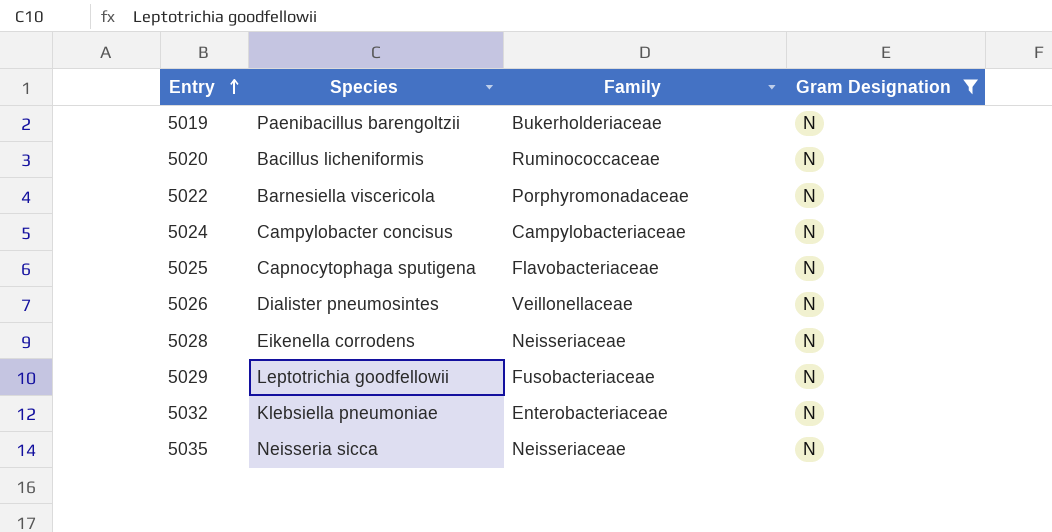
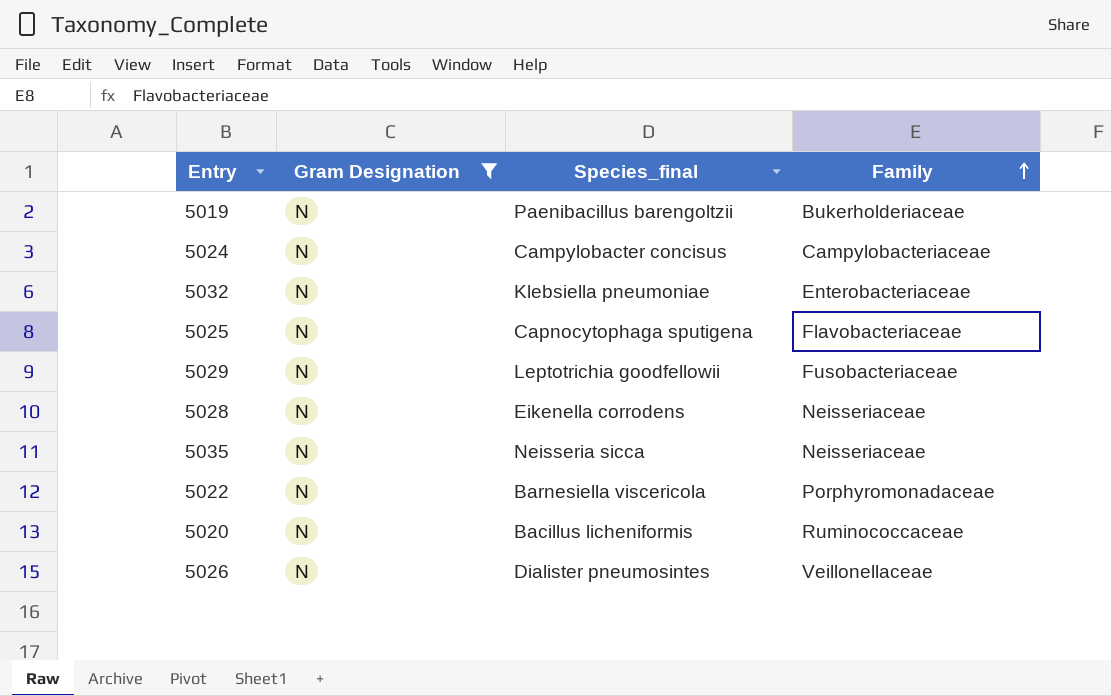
row order: Entry ascending -> Family ascending
column Gram Designation | position: 4 -> 2
column name: Species -> Species_final

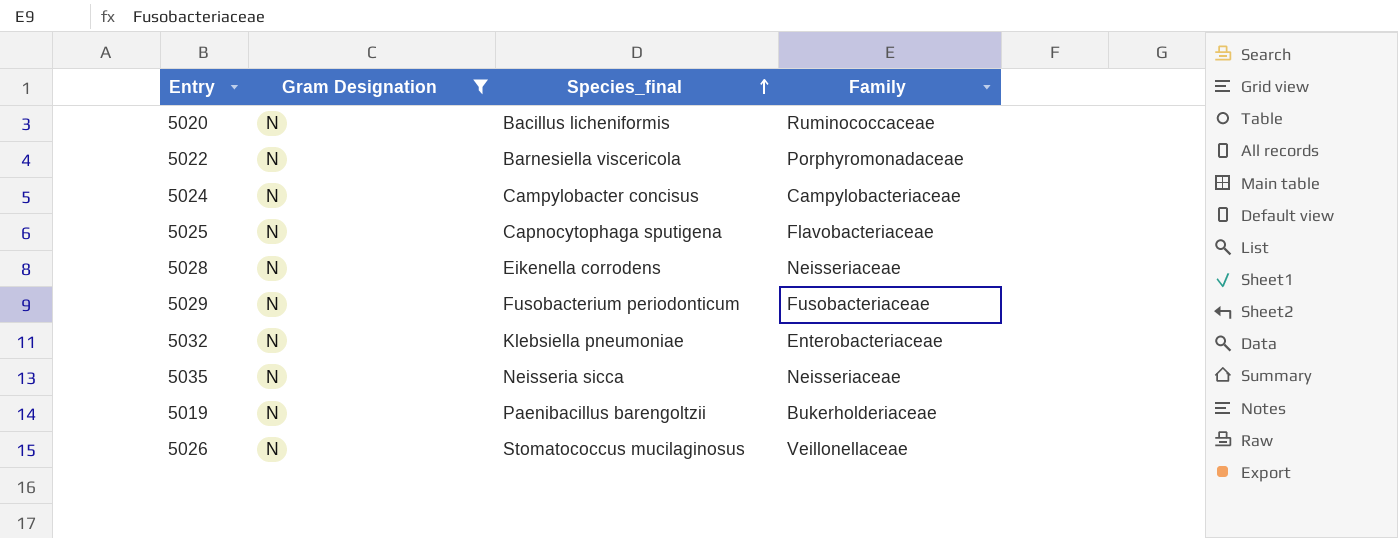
row order: Family ascending -> Species_final ascending
5029 | Species_final: Leptotrichia goodfellowii -> Fusobacterium periodonticum
5026 | Species_final: Dialister pneumosintes -> Stomatococcus mucilaginosus

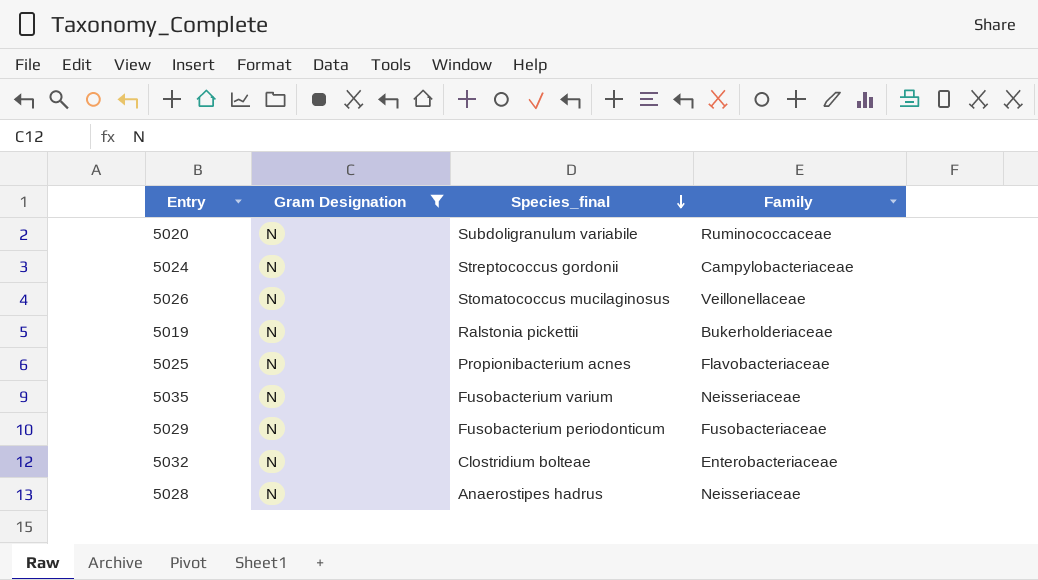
row order: Species_final ascending -> Species_final descending
row 5022: N | Barnesiella viscericola | Porphyromonadaceae -> none
5020 | Species_final: Bacillus licheniformis -> Subdoligranulum variabile
5024 | Species_final: Campylobacter concisus -> Streptococcus gordonii
5019 | Species_final: Paenibacillus barengoltzii -> Ralstonia pickettii
5025 | Species_final: Capnocytophaga sputigena -> Propionibacterium acnes
5035 | Species_final: Neisseria sicca -> Fusobacterium varium
5032 | Species_final: Klebsiella pneumoniae -> Clostridium bolteae
5028 | Species_final: Eikenella corrodens -> Anaerostipes hadrus

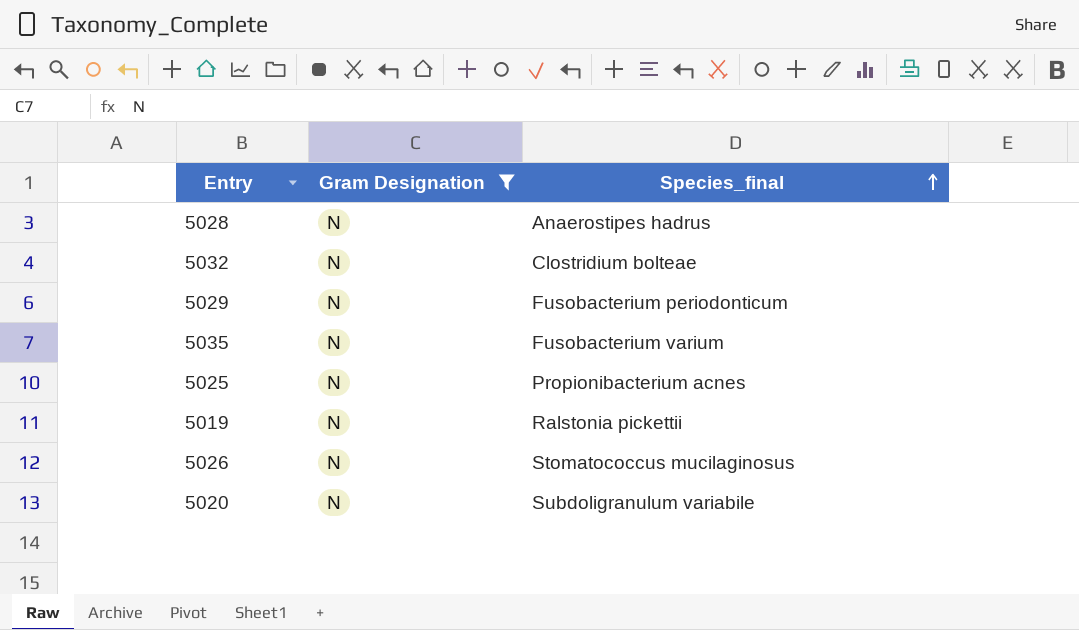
row order: Species_final descending -> Species_final ascending
column Family | position: 4 -> none
row 5024: N | Streptococcus gordonii | Campylobacteriaceae -> none

